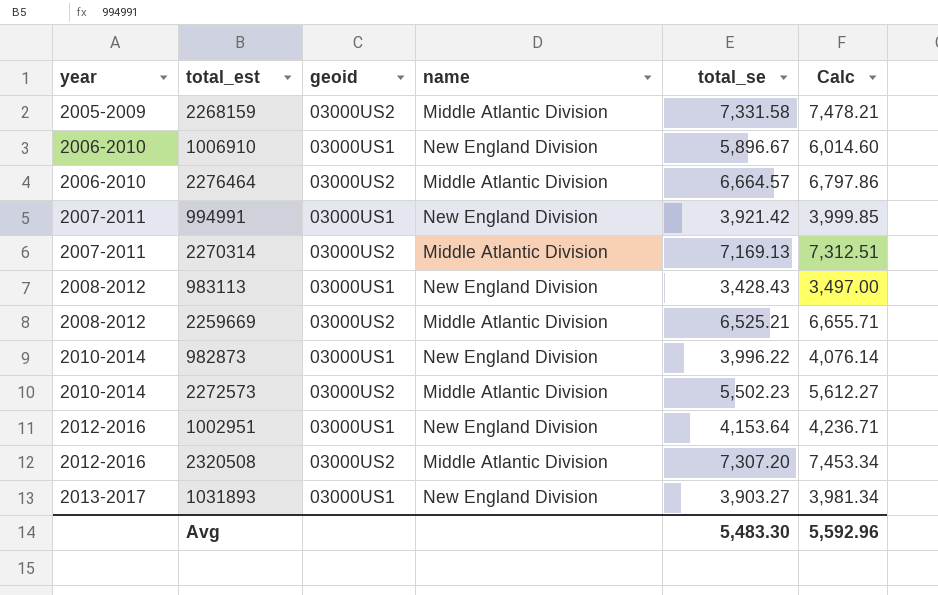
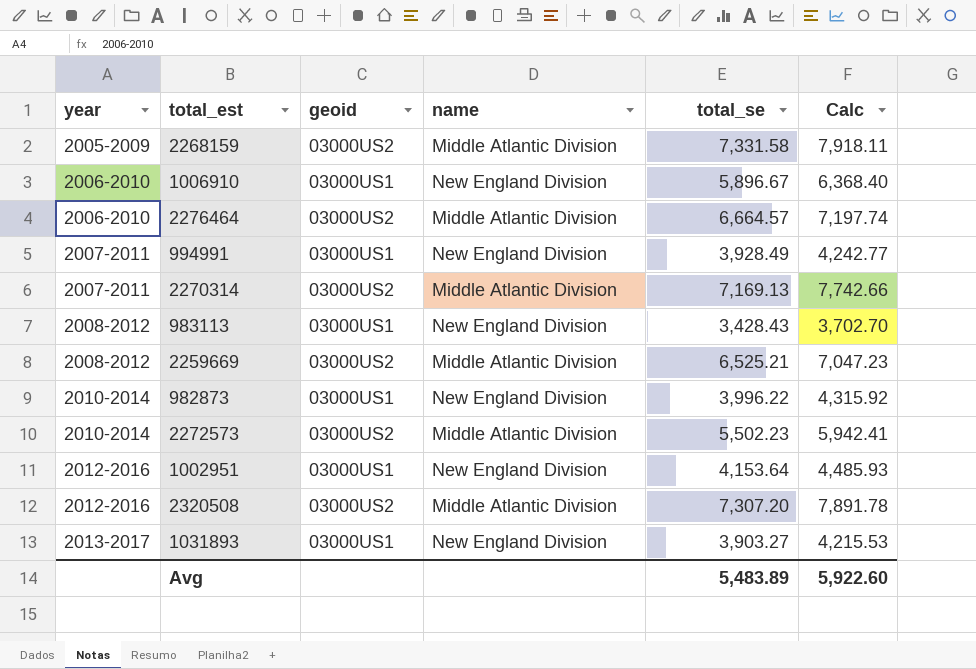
column Calc | formula: [total_se] * 1.02 -> [total_se] * 1.08
994991 | total_se: 3,921.42 -> 3,928.49
Avg | total_se: 5,483.30 -> 5,483.89
Avg | Calc: 5,592.96 -> 5,922.60

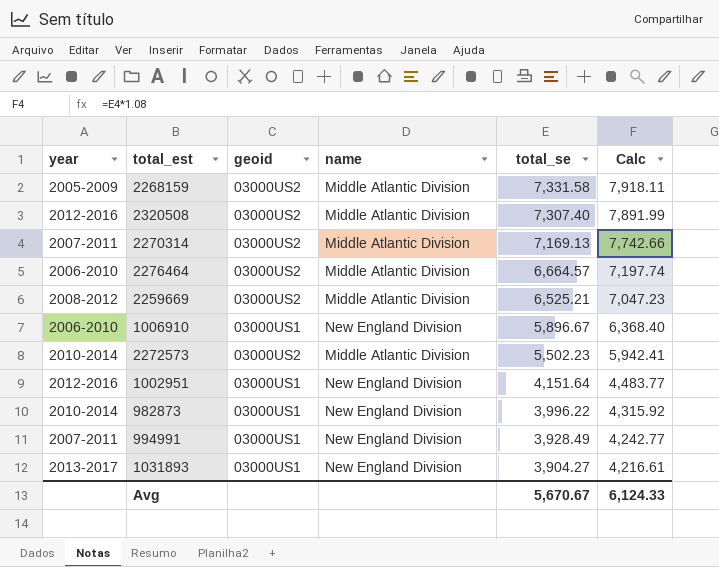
row order: year ascending -> total_se descending
row 983113: 2008-2012 | 03000US1 | New England Division | 3,428.43 | 3,702.70 -> none
2320508 | total_se: 7,307.20 -> 7,307.40
2320508 | Calc: 7,891.78 -> 7,891.99
1002951 | total_se: 4,153.64 -> 4,151.64
1002951 | Calc: 4,485.93 -> 4,483.77
1031893 | total_se: 3,903.27 -> 3,904.27
1031893 | Calc: 4,215.53 -> 4,216.61
Avg | total_se: 5,483.89 -> 5,670.67
Avg | Calc: 5,922.60 -> 6,124.33

